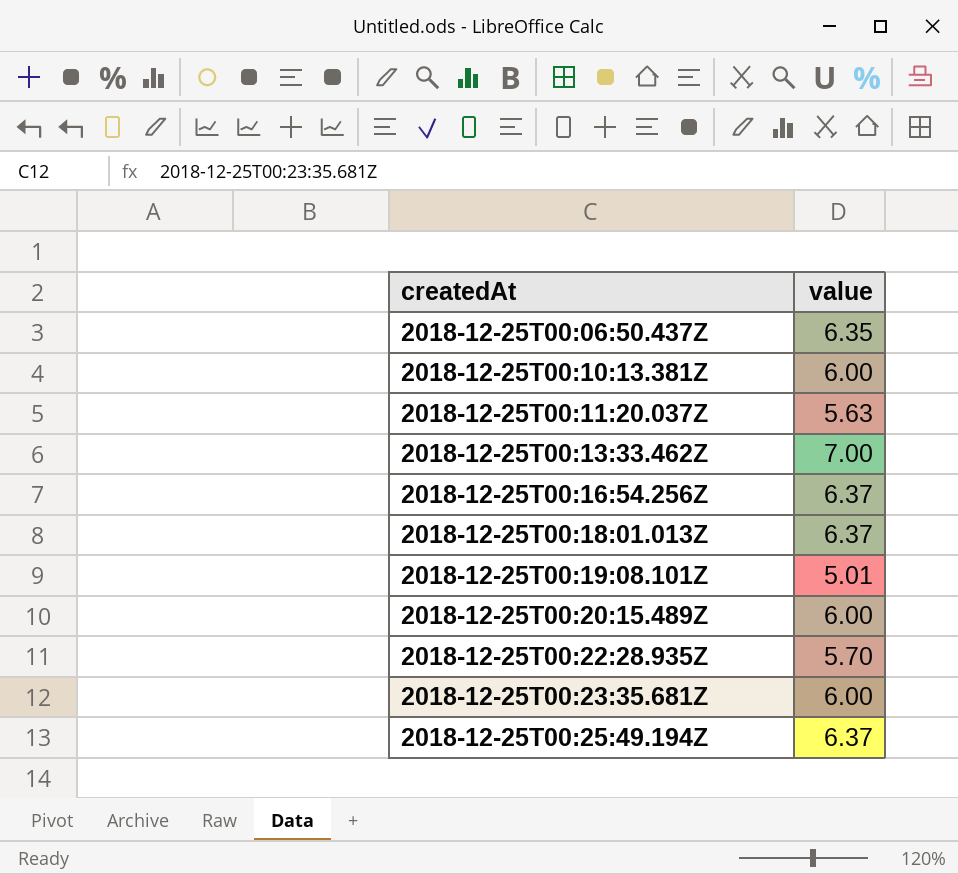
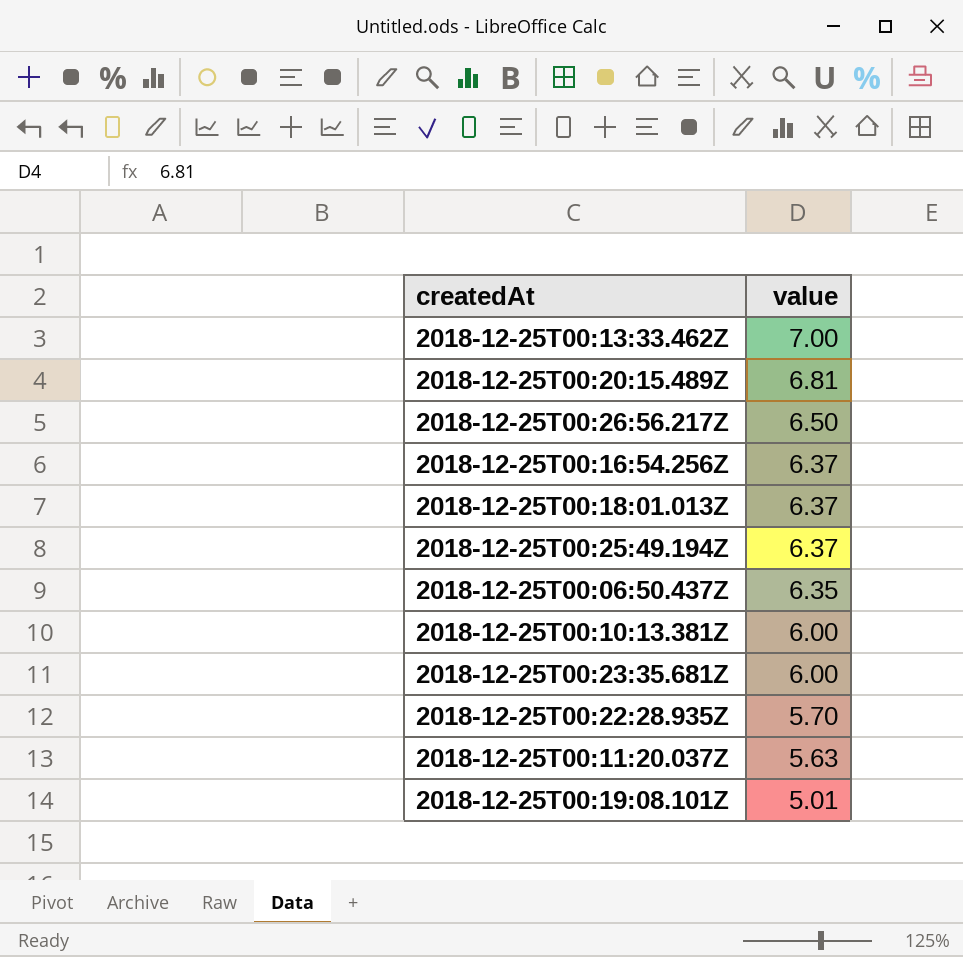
row order: createdAt ascending -> value descending
2018-12-25T00:20:15.489Z | value: 6.00 -> 6.81
row 2018-12-25T00:26:56.217Z: none -> 6.50

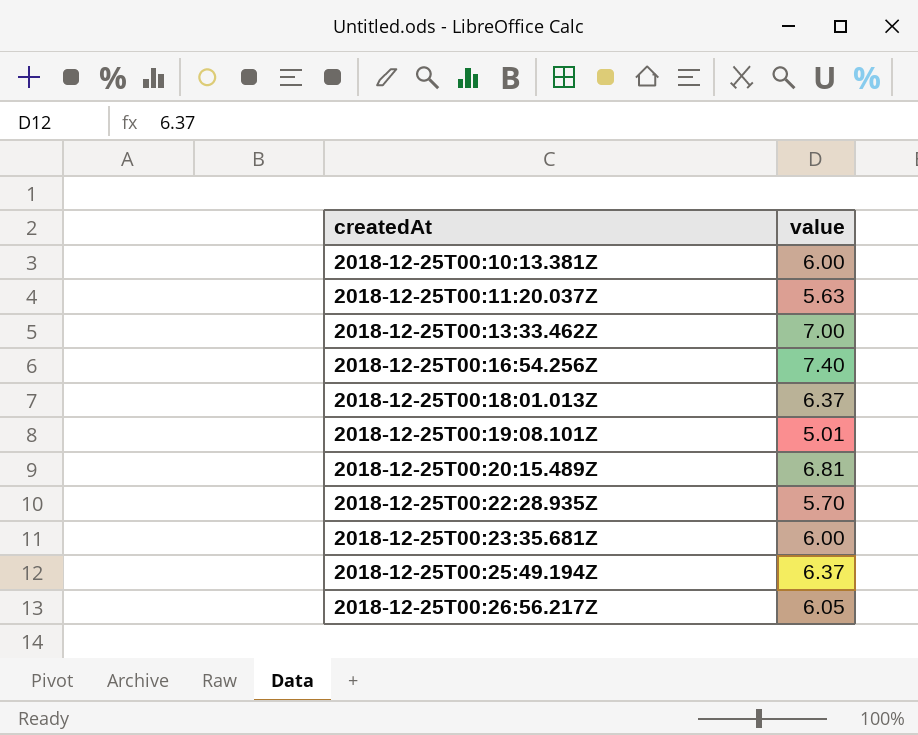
row order: value descending -> createdAt ascending
row 2018-12-25T00:06:50.437Z: 6.35 -> none
2018-12-25T00:16:54.256Z | value: 6.37 -> 7.40
2018-12-25T00:26:56.217Z | value: 6.50 -> 6.05

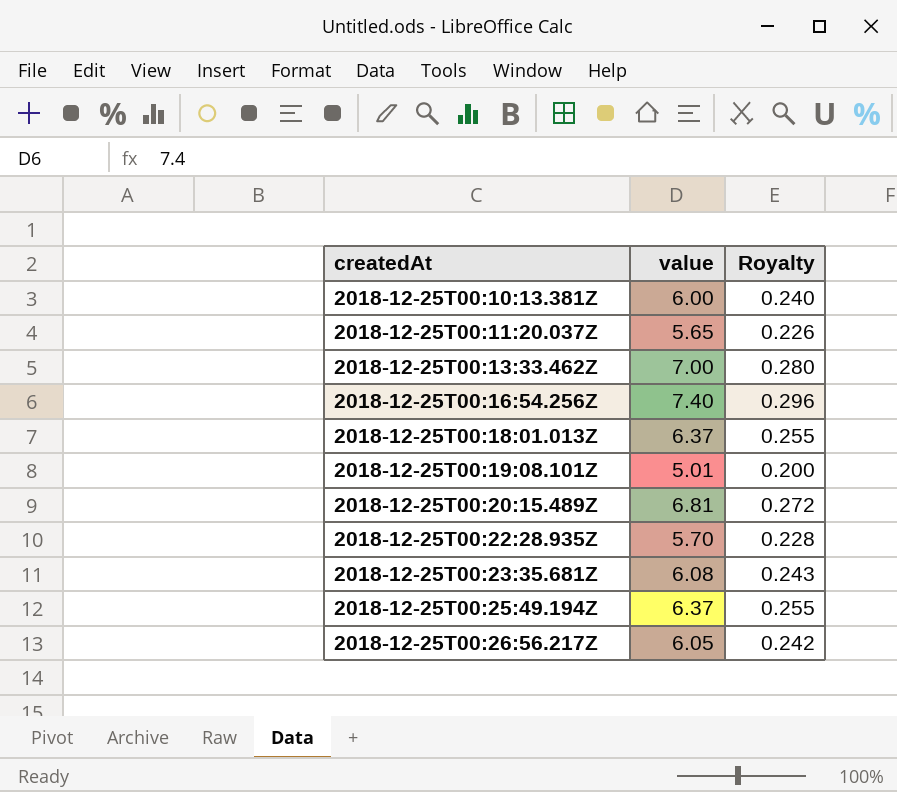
column Royalty | formula: none -> [value] * 0.04
2018-12-25T00:11:20.037Z | value: 5.63 -> 5.65
2018-12-25T00:23:35.681Z | value: 6.00 -> 6.08

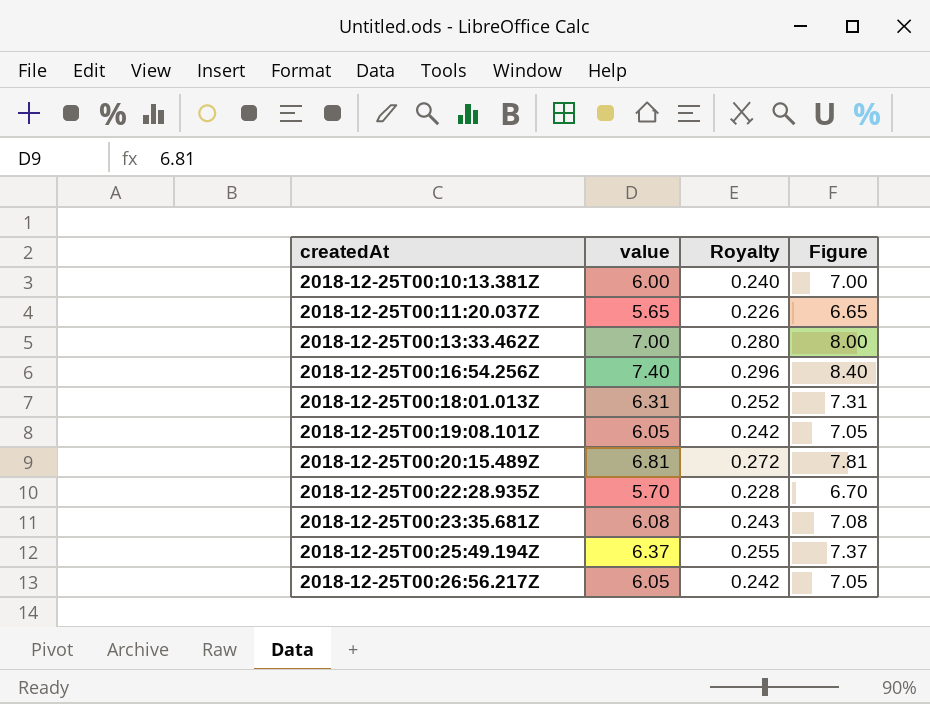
column Figure | formula: none -> [value] + 1
2018-12-25T00:18:01.013Z | value: 6.37 -> 6.31
2018-12-25T00:18:01.013Z | Royalty: 0.255 -> 0.252
2018-12-25T00:19:08.101Z | value: 5.01 -> 6.05
2018-12-25T00:19:08.101Z | Royalty: 0.200 -> 0.242

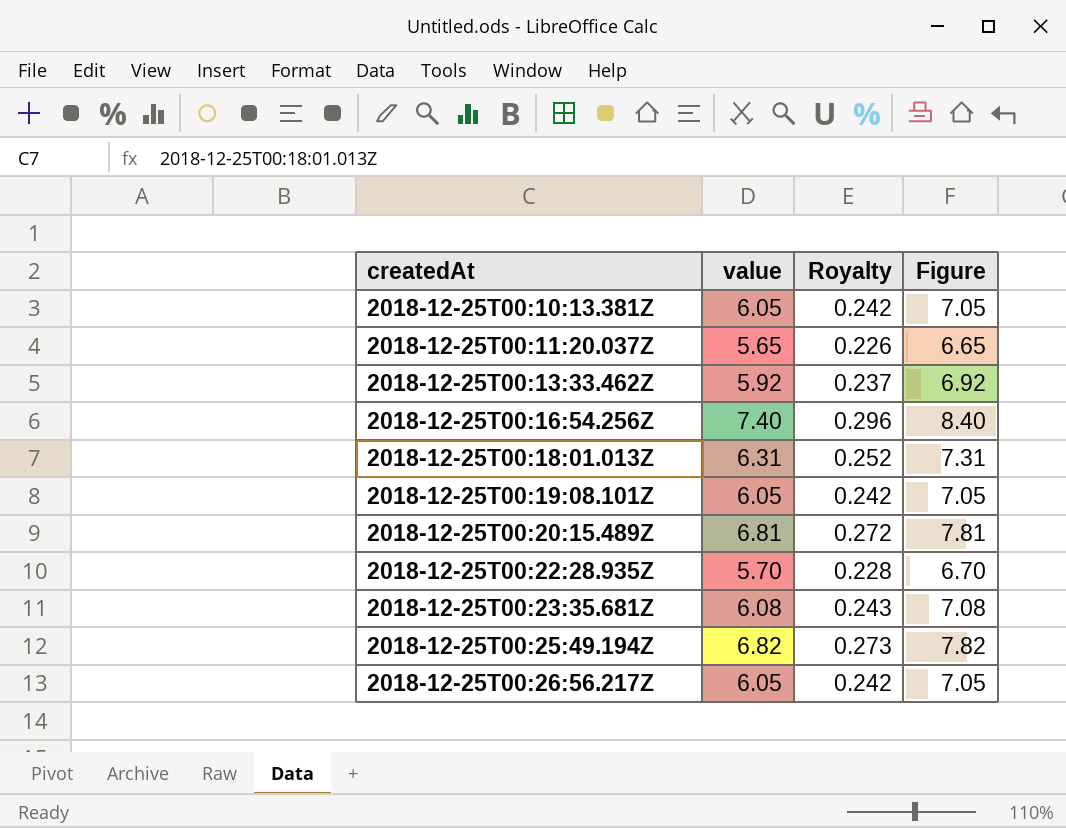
2018-12-25T00:10:13.381Z | value: 6.00 -> 6.05
2018-12-25T00:10:13.381Z | Royalty: 0.240 -> 0.242
2018-12-25T00:10:13.381Z | Figure: 7.00 -> 7.05
2018-12-25T00:13:33.462Z | value: 7.00 -> 5.92
2018-12-25T00:13:33.462Z | Royalty: 0.280 -> 0.237
2018-12-25T00:13:33.462Z | Figure: 8.00 -> 6.92
2018-12-25T00:25:49.194Z | value: 6.37 -> 6.82
2018-12-25T00:25:49.194Z | Royalty: 0.255 -> 0.273
2018-12-25T00:25:49.194Z | Figure: 7.37 -> 7.82

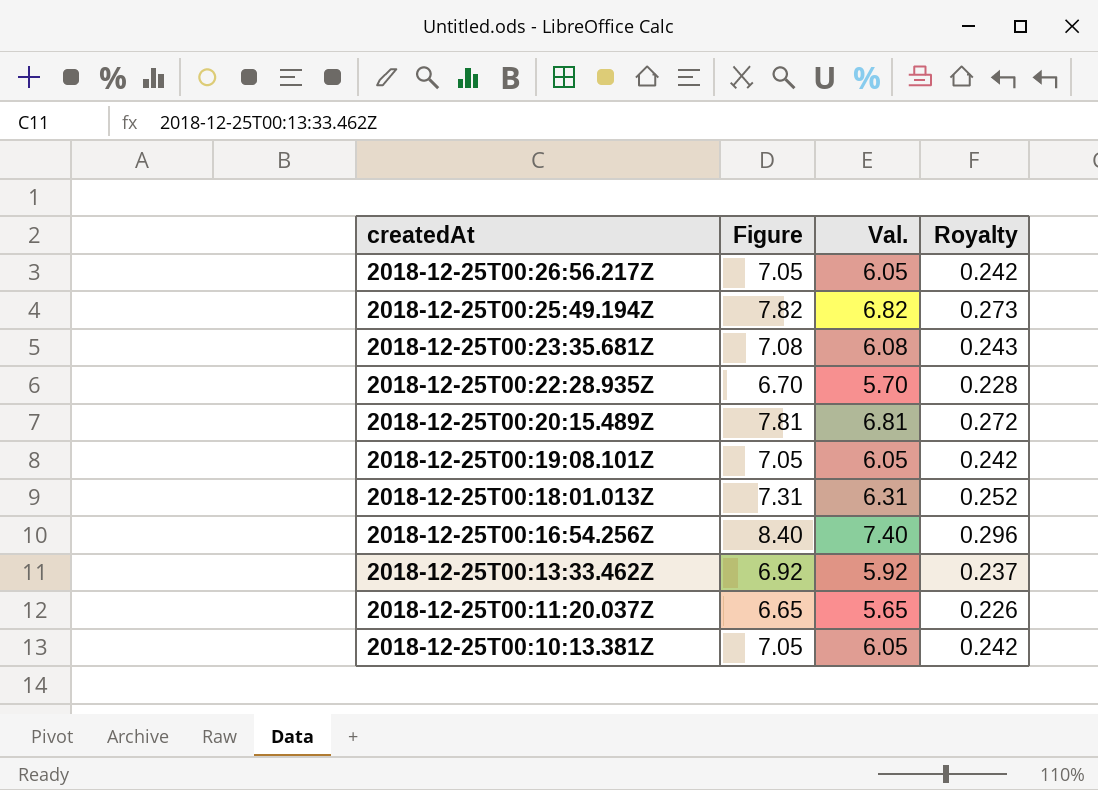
row order: createdAt ascending -> createdAt descending
column Figure | position: 4 -> 2
column name: value -> Val.

